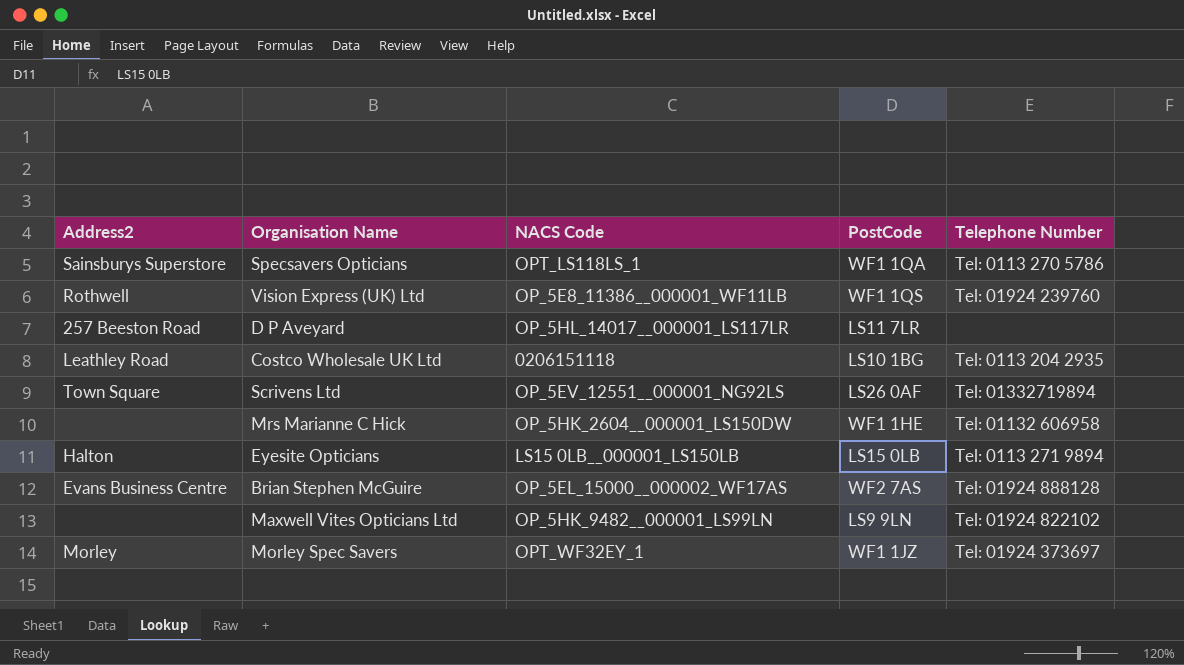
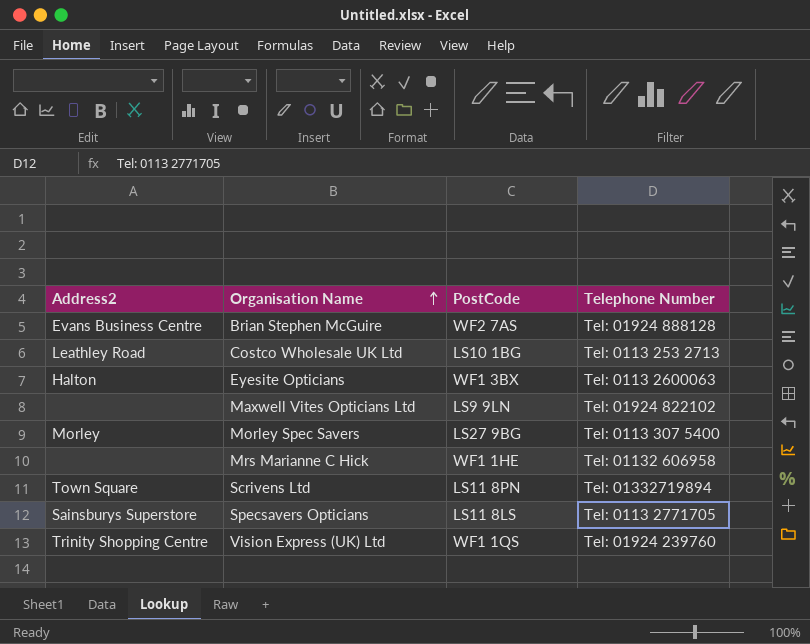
row order: none -> Organisation Name ascending
column NACS Code | position: 3 -> none
row D P Aveyard: 257 Beeston Road | OP_5HL_14017__000001_LS117LR | LS11 7LR | none -> none
Costco Wholesale UK Ltd | Telephone Number: Tel: 0113 204 2935 -> Tel: 0113 253 2713
Eyesite Opticians | PostCode: LS15 0LB -> WF1 3BX
Eyesite Opticians | Telephone Number: Tel: 0113 271 9894 -> Tel: 0113 2600063
Morley Spec Savers | PostCode: WF1 1JZ -> LS27 9BG
Morley Spec Savers | Telephone Number: Tel: 01924 373697 -> Tel: 0113 307 5400
Scrivens Ltd | PostCode: LS26 0AF -> LS11 8PN
Specsavers Opticians | PostCode: WF1 1QA -> LS11 8LS
Specsavers Opticians | Telephone Number: Tel: 0113 270 5786 -> Tel: 0113 2771705
Vision Express (UK) Ltd | Address2: Rothwell -> Trinity Shopping Centre

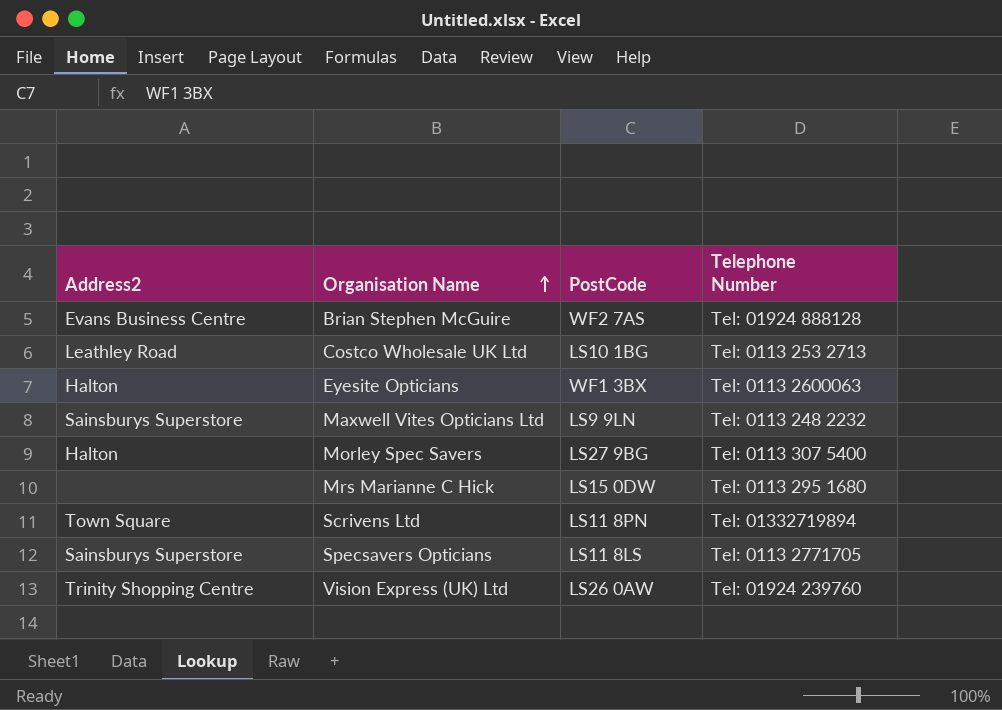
Maxwell Vites Opticians Ltd | Address2: none -> Sainsburys Superstore
Maxwell Vites Opticians Ltd | Telephone Number: Tel: 01924 822102 -> Tel: 0113 248 2232
Morley Spec Savers | Address2: Morley -> Halton
Mrs Marianne C Hick | PostCode: WF1 1HE -> LS15 0DW
Mrs Marianne C Hick | Telephone Number: Tel: 01132 606958 -> Tel: 0113 295 1680
Vision Express (UK) Ltd | PostCode: WF1 1QS -> LS26 0AW

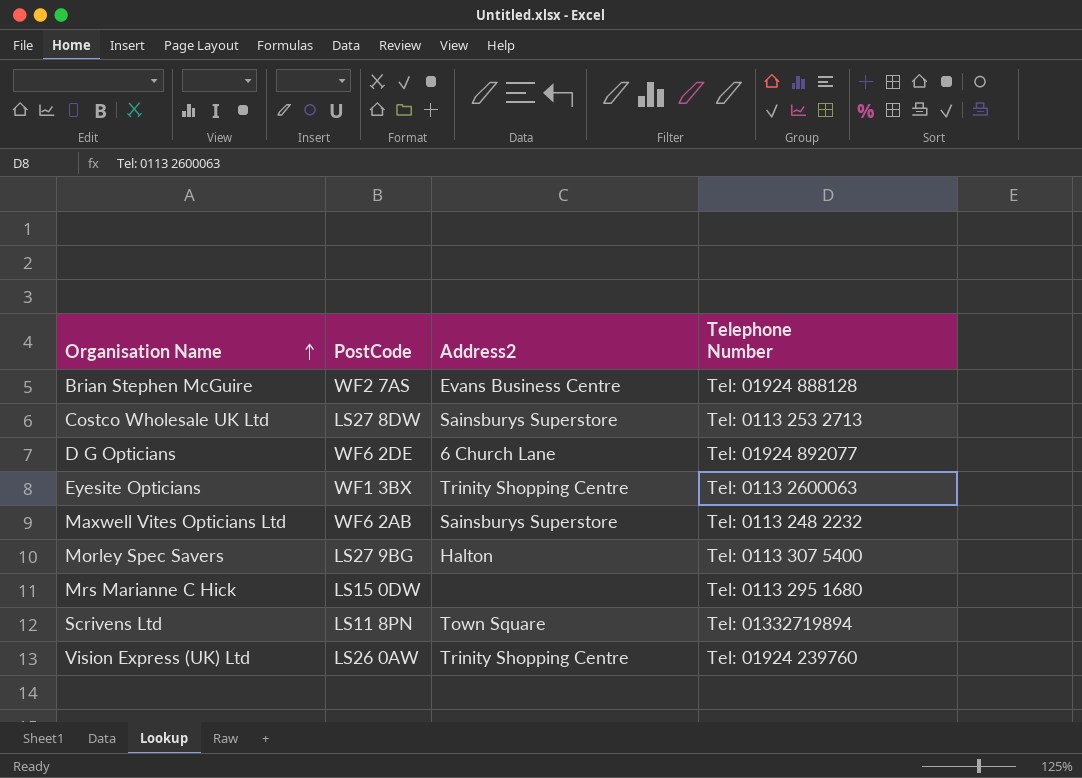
column Address2 | position: 1 -> 3
row Specsavers Opticians: Sainsburys Superstore | LS11 8LS | Tel: 0113 2771705 -> none
Costco Wholesale UK Ltd | PostCode: LS10 1BG -> LS27 8DW
Costco Wholesale UK Ltd | Address2: Leathley Road -> Sainsburys Superstore
row D G Opticians: none -> WF6 2DE | 6 Church Lane | Tel: 01924 892077
Eyesite Opticians | Address2: Halton -> Trinity Shopping Centre
Maxwell Vites Opticians Ltd | PostCode: LS9 9LN -> WF6 2AB

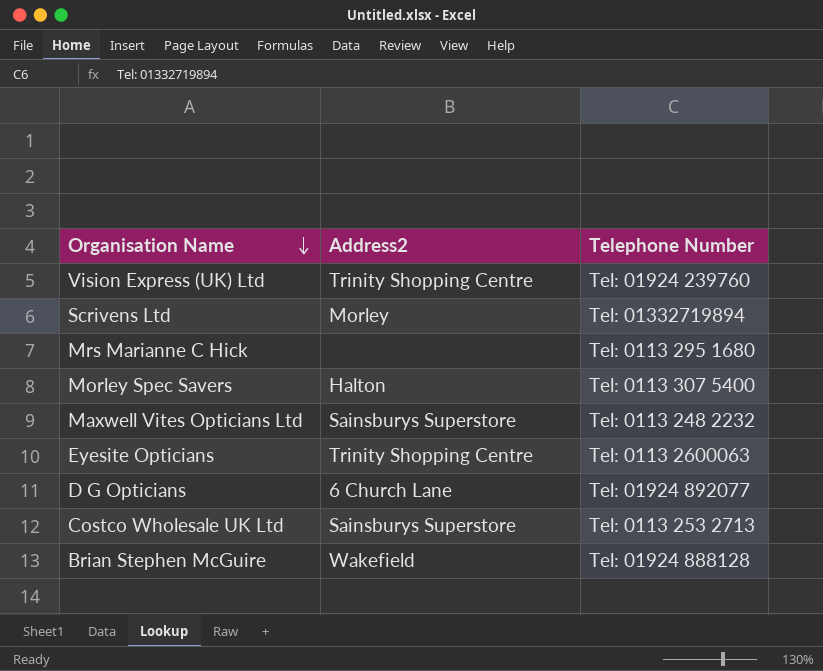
row order: Organisation Name ascending -> Organisation Name descending
column PostCode | position: 2 -> none
Scrivens Ltd | Address2: Town Square -> Morley
Brian Stephen McGuire | Address2: Evans Business Centre -> Wakefield

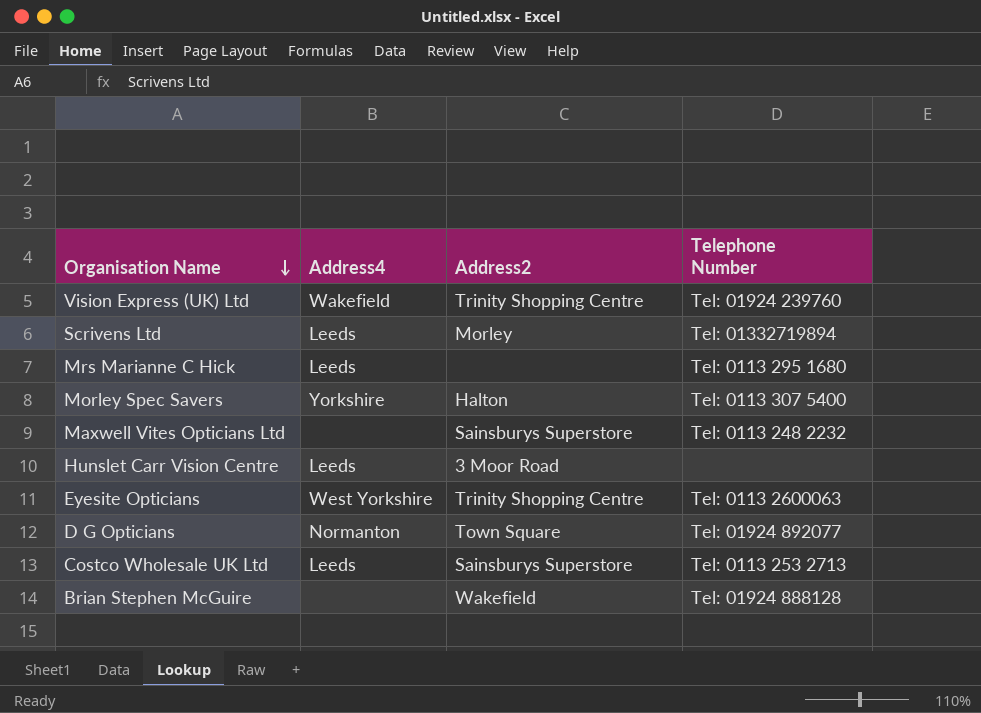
column Address4 | position: none -> 2
row Hunslet Carr Vision Centre: none -> Leeds | 3 Moor Road | none
D G Opticians | Address2: 6 Church Lane -> Town Square

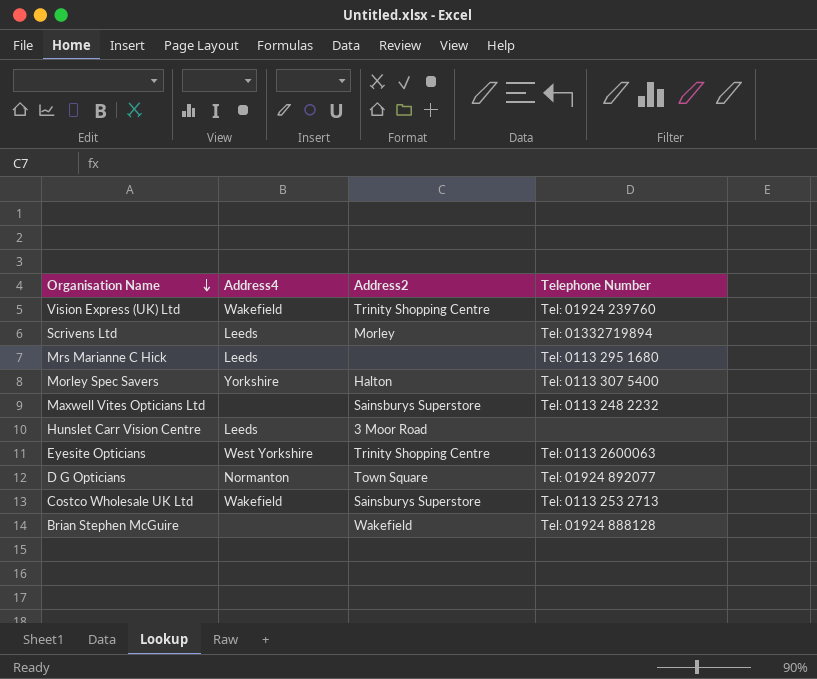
Costco Wholesale UK Ltd | Address4: Leeds -> Wakefield

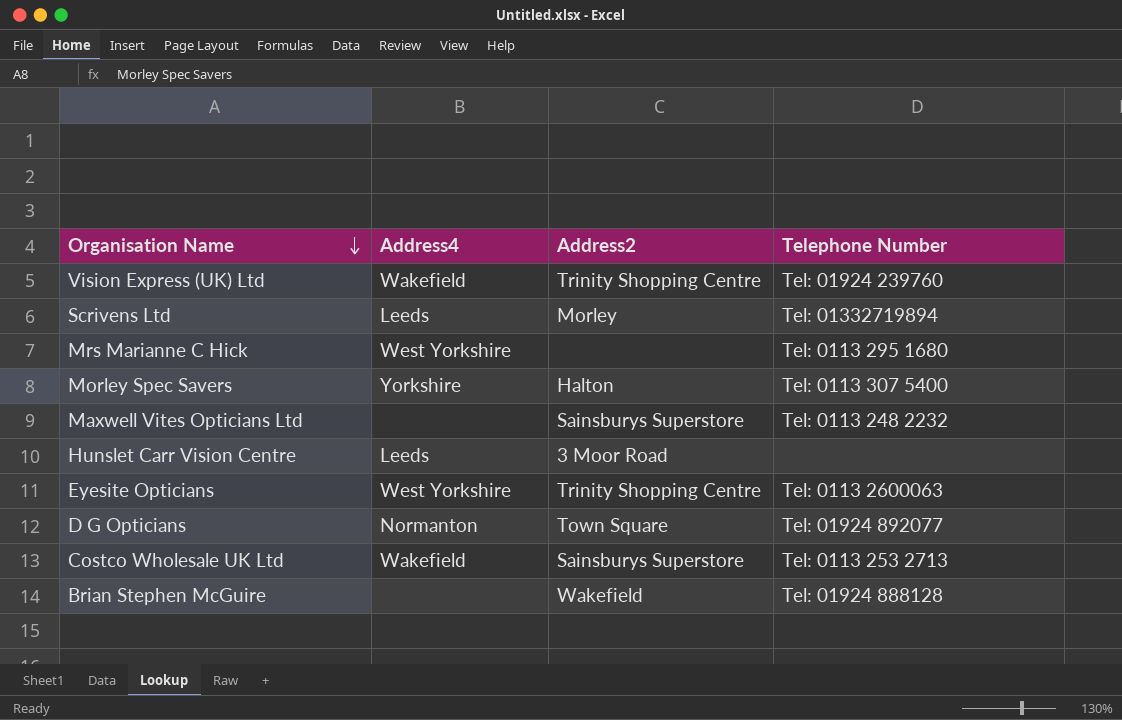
Mrs Marianne C Hick | Address4: Leeds -> West Yorkshire

